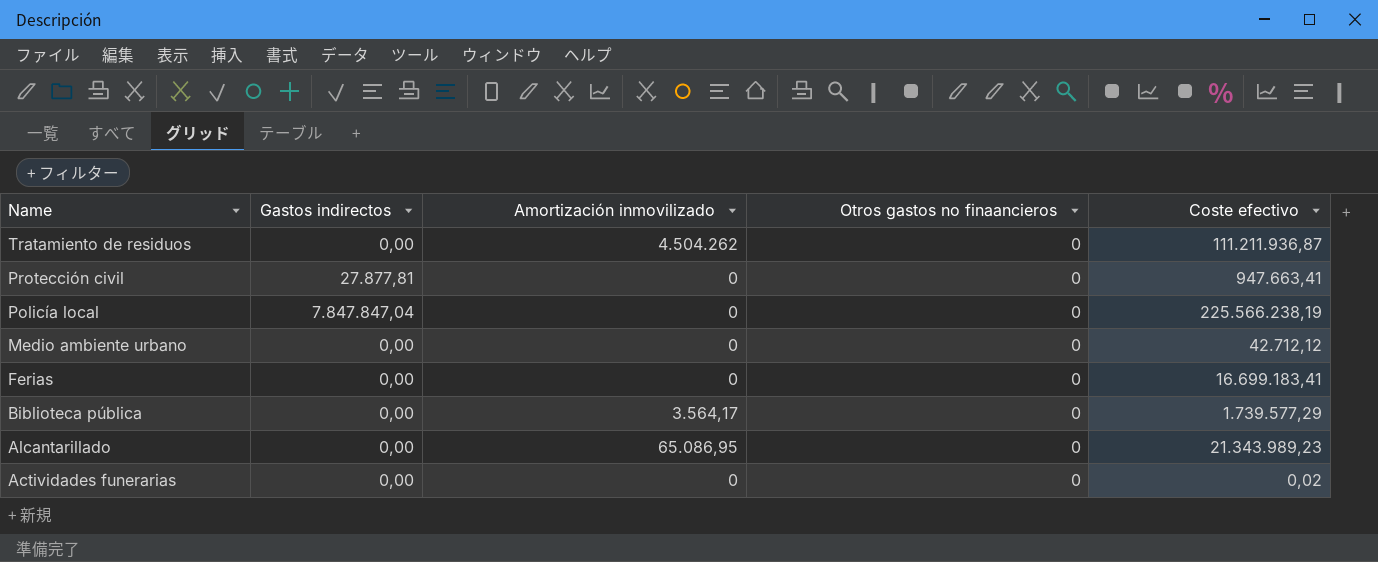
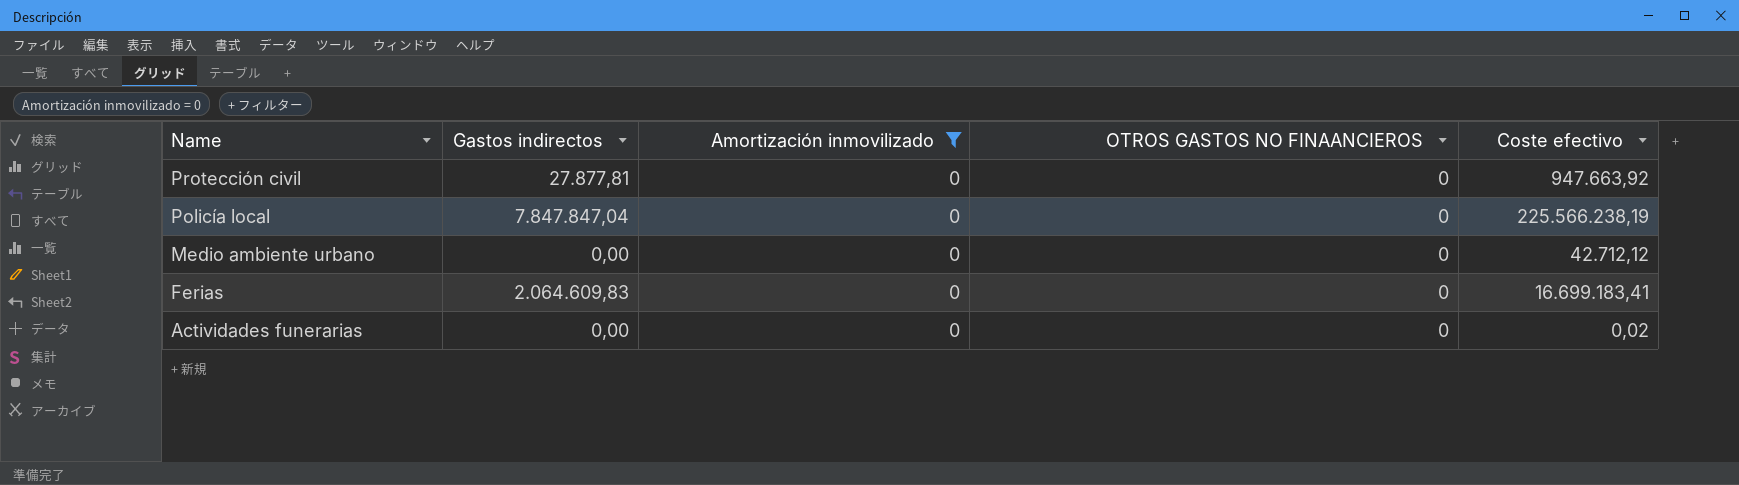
filter: none -> Amortización inmovilizado = 0
column name: Otros gastos no finaancieros -> OTROS GASTOS NO FINAANCIEROS
Protección civil | Coste efectivo: 947.663,41 -> 947.663,92
Ferias | Gastos indirectos: 0,00 -> 2.064.609,83

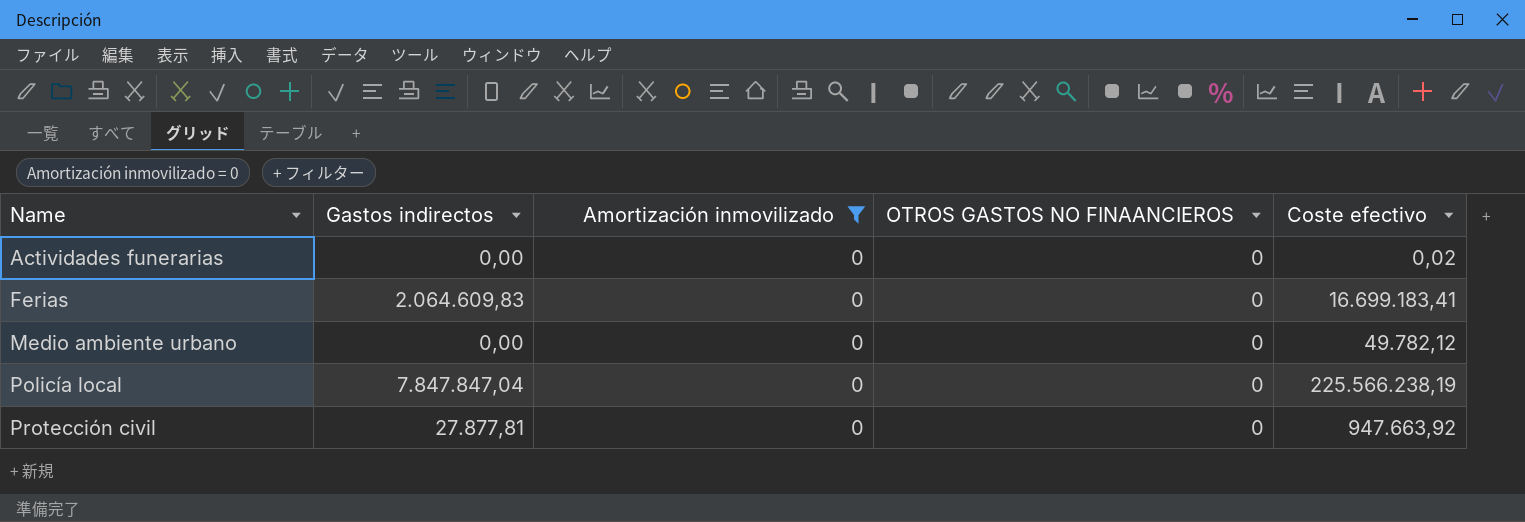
row order: Name descending -> Name ascending
Medio ambiente urbano | Coste efectivo: 42.712,12 -> 49.782,12

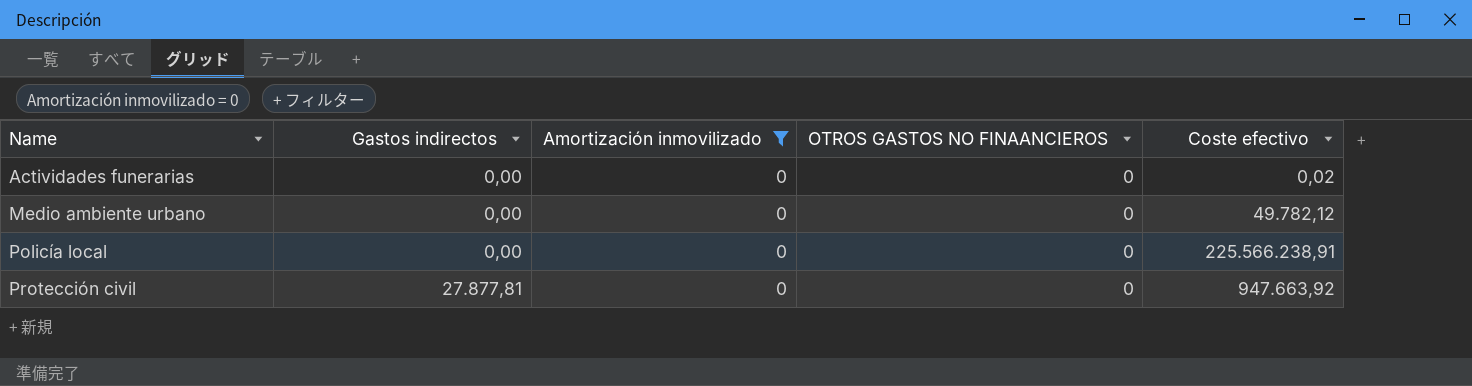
row Ferias: 2.064.609,83 | 0 | 0 | 16.699.183,41 -> none
Policía local | Gastos indirectos: 7.847.847,04 -> 0,00
Policía local | Coste efectivo: 225.566.238,19 -> 225.566.238,91

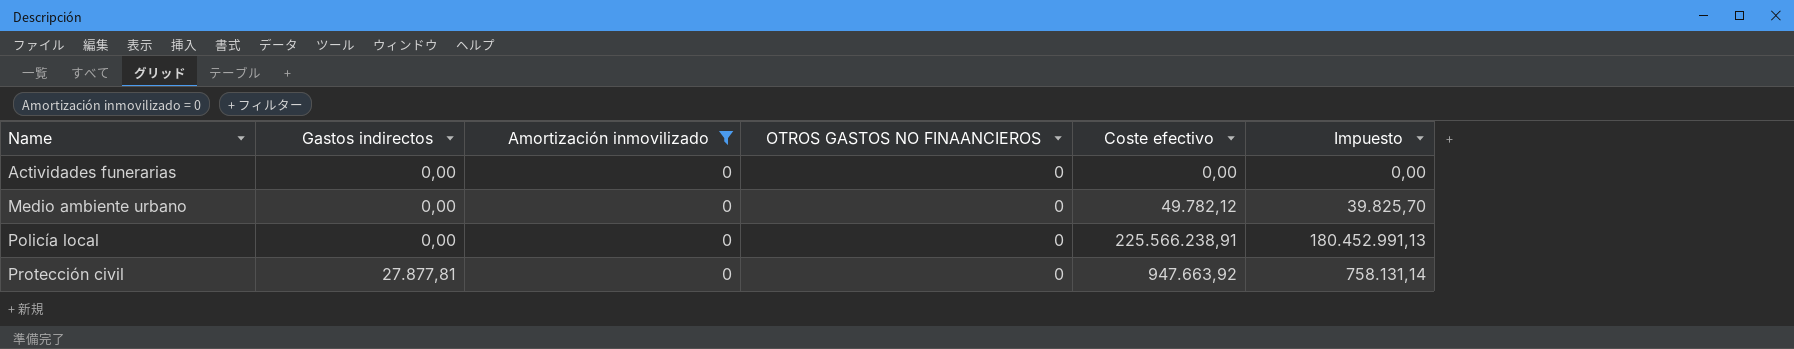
column Impuesto | formula: none -> [Coste efectivo] * 0,8
Actividades funerarias | Coste efectivo: 0,02 -> 0,00

